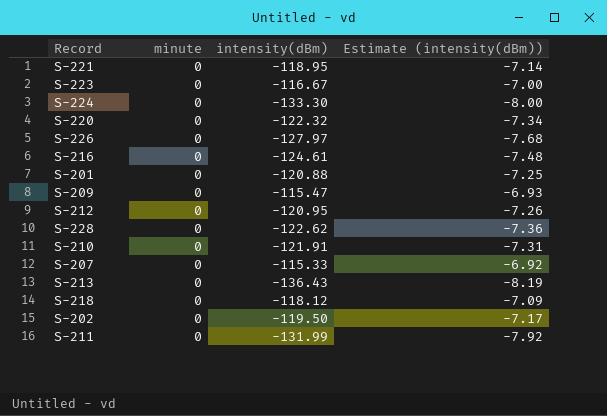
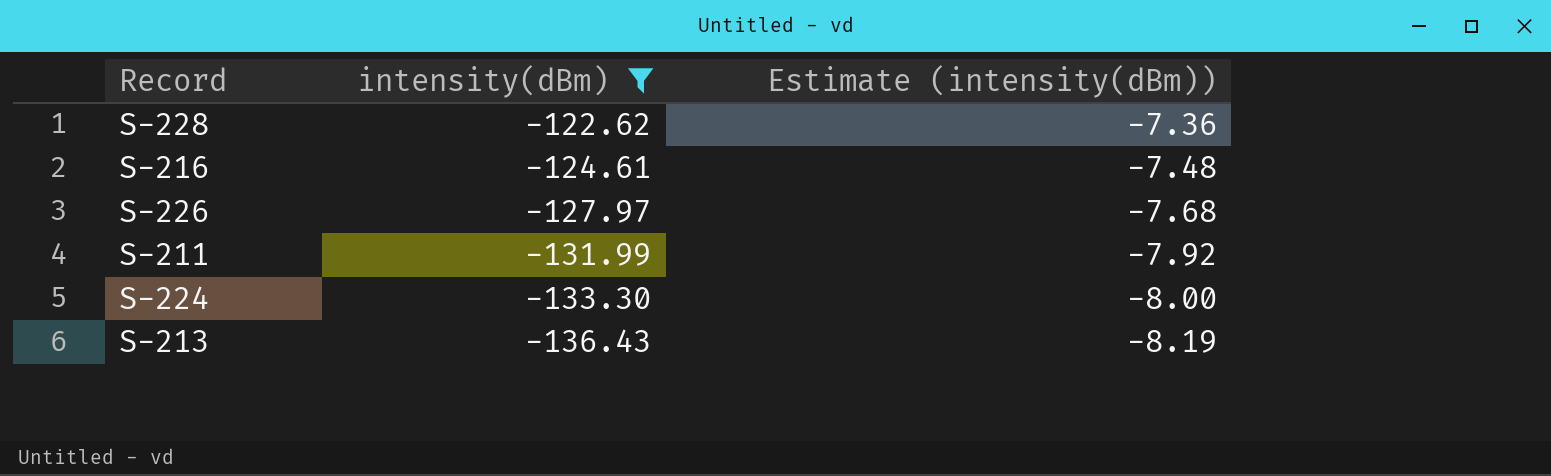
filter: none -> intensity(dBm) <= -122.62
row order: none -> intensity(dBm) descending
column minute | position: 2 -> none

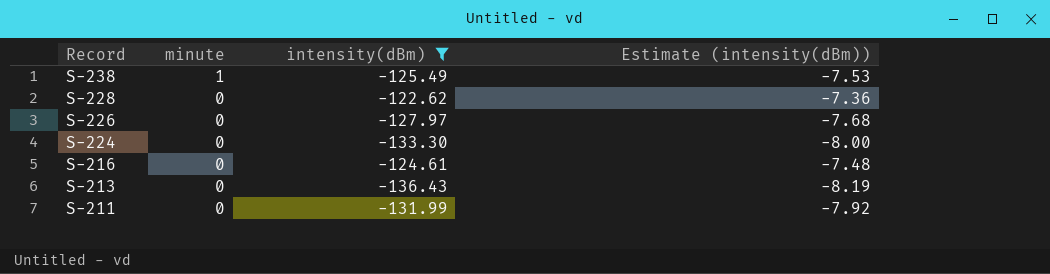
row order: intensity(dBm) descending -> Record descending
column minute | position: none -> 2
row S-238: none -> 1 | -125.49 | -7.53

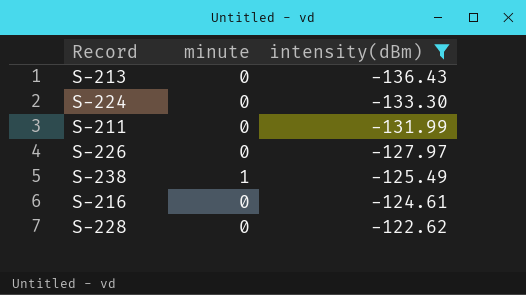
row order: Record descending -> intensity(dBm) ascending
column Estimate (intensity(dBm)) | formula: [intensity(dBm)] * 0.06 -> none

